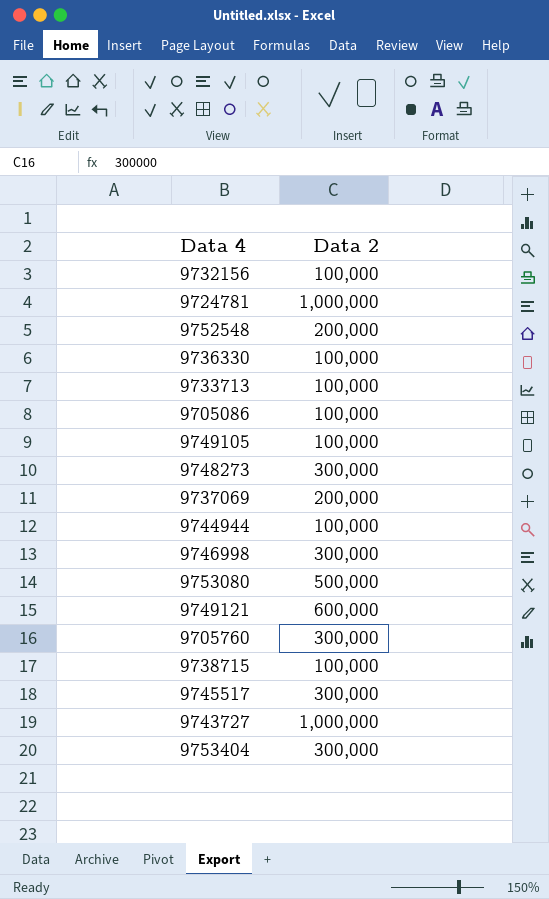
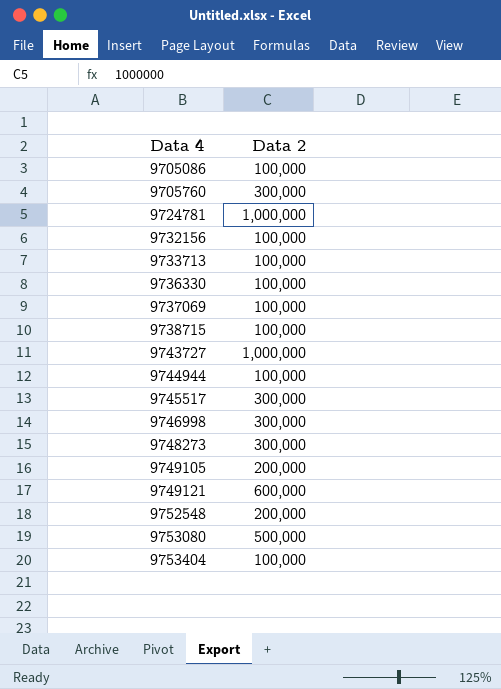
row order: none -> Data 4 ascending
9737069 | Data 2: 200,000 -> 100,000
9749105 | Data 2: 100,000 -> 200,000
9753404 | Data 2: 300,000 -> 100,000

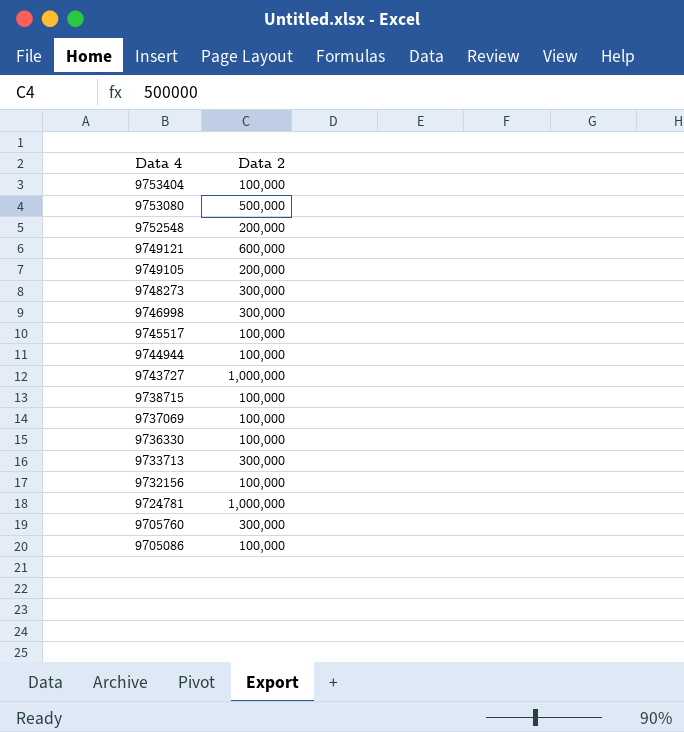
row order: Data 4 ascending -> Data 4 descending
9745517 | Data 2: 300,000 -> 100,000
9733713 | Data 2: 100,000 -> 300,000

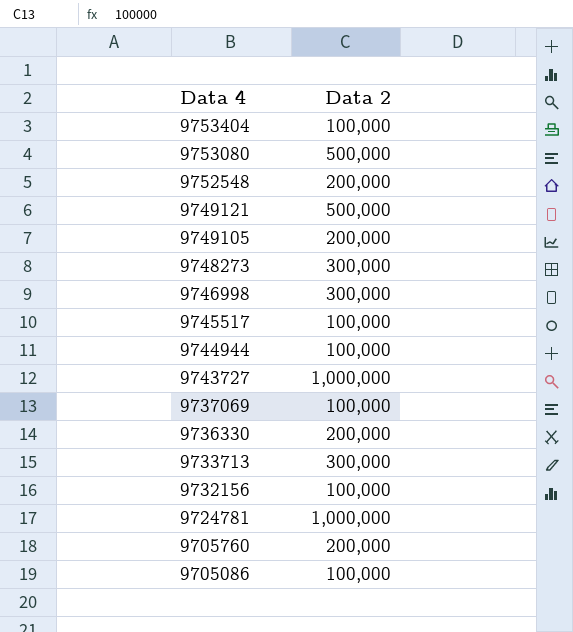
row 9738715: 100,000 -> none
9749121 | Data 2: 600,000 -> 500,000
9736330 | Data 2: 100,000 -> 200,000
9705760 | Data 2: 300,000 -> 200,000

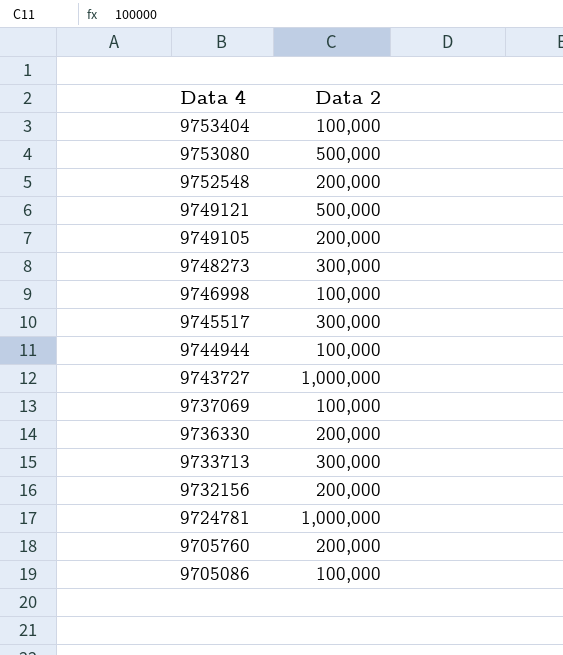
9746998 | Data 2: 300,000 -> 100,000
9745517 | Data 2: 100,000 -> 300,000
9732156 | Data 2: 100,000 -> 200,000

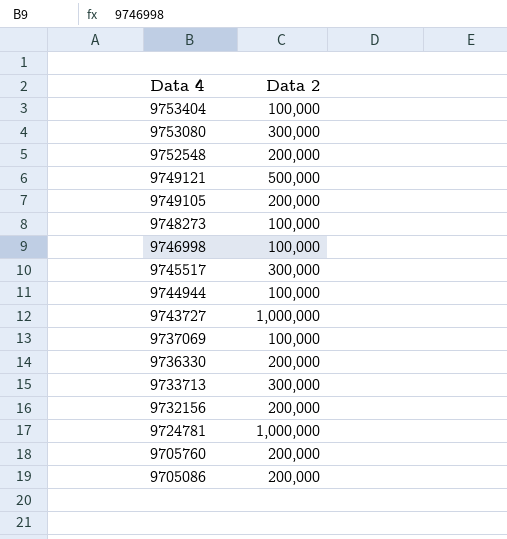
9753080 | Data 2: 500,000 -> 300,000
9748273 | Data 2: 300,000 -> 100,000
9705086 | Data 2: 100,000 -> 200,000

